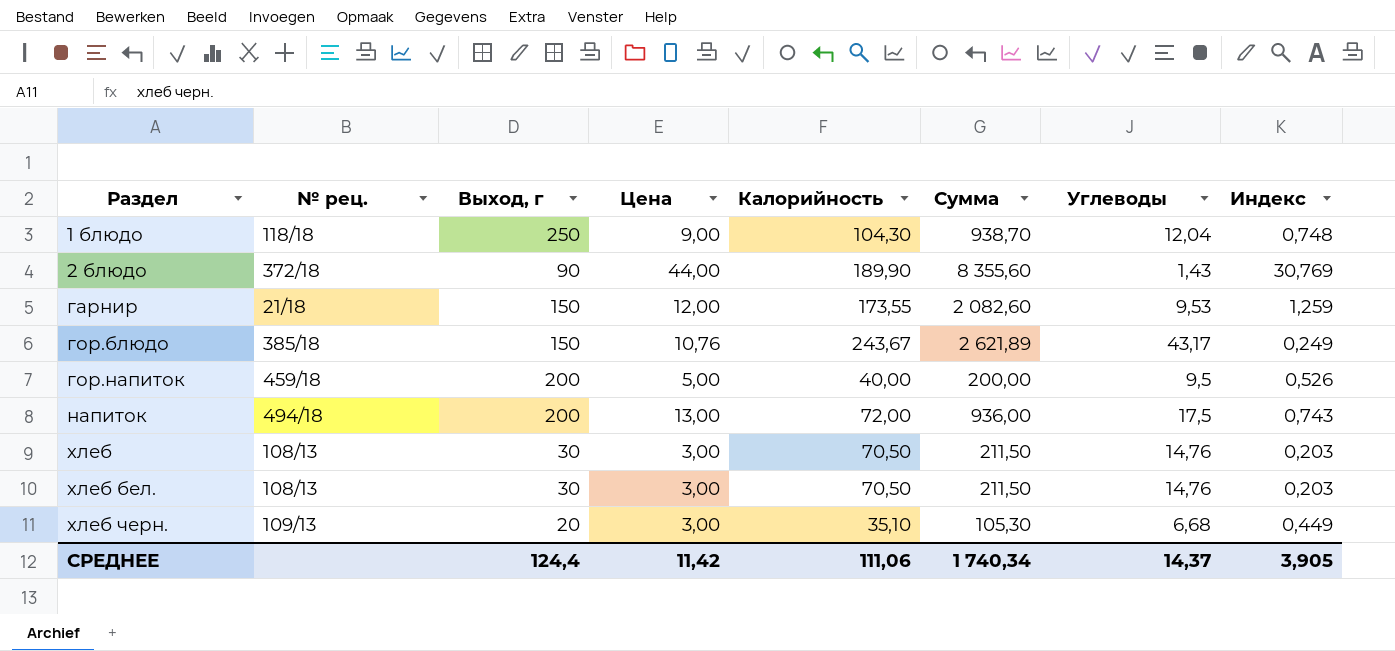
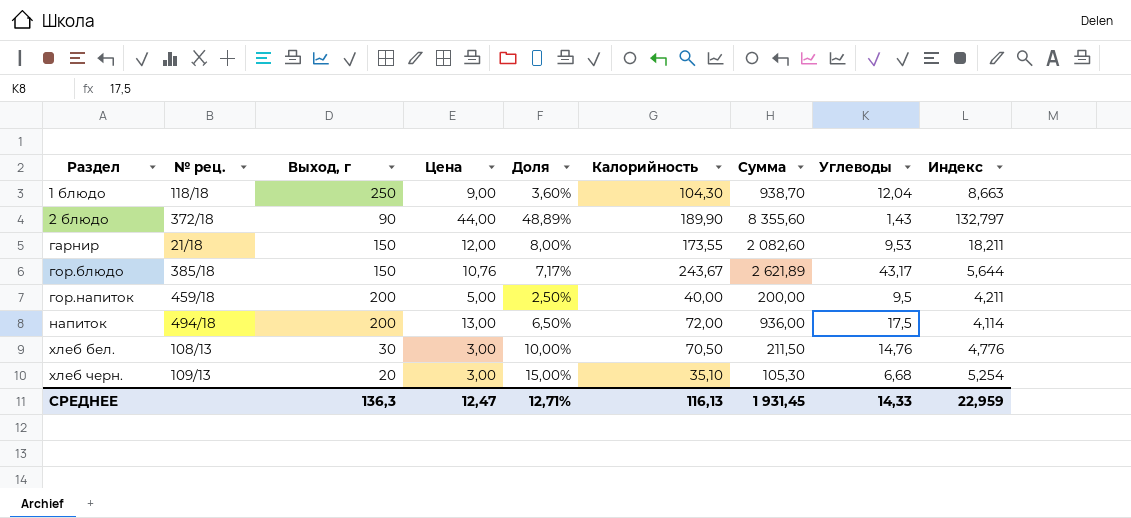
column Доля | formula: none -> [Цена] / [Выход, г]
column Индекс | formula: [Цена] / [Углеводы] -> [Калорийность] / [Углеводы]
row хлеб: 108/13 | 30 | 3,00 | 70,50 | 211,50 | 14,76 | 0,203 -> none
СРЕДНЕЕ | Выход, г: 124,4 -> 136,3
СРЕДНЕЕ | Цена: 11,42 -> 12,47
СРЕДНЕЕ | Калорийность: 111,06 -> 116,13
СРЕДНЕЕ | Сумма: 1 740,34 -> 1 931,45
СРЕДНЕЕ | Углеводы: 14,37 -> 14,33
СРЕДНЕЕ | Индекс: 3,905 -> 22,959

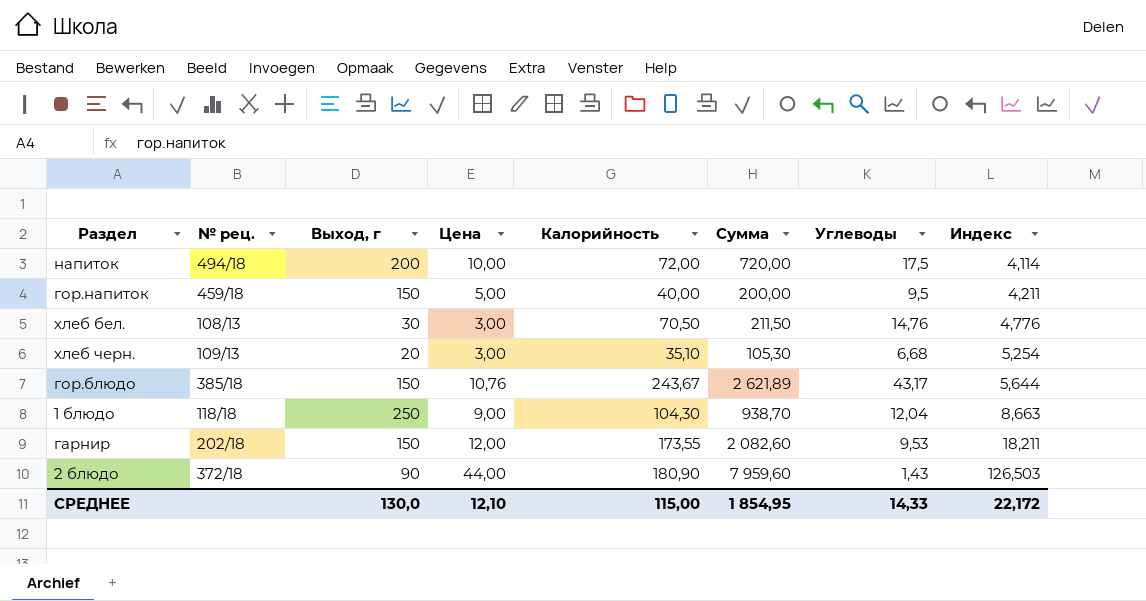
row order: Раздел ascending -> Индекс ascending
column Доля | formula: [Цена] / [Выход, г] -> none
напиток | Цена: 13,00 -> 10,00
напиток | Сумма: 936,00 -> 720,00
гор.напиток | Выход, г: 200 -> 150
гарнир | № рец.: 21/18 -> 202/18
2 блюдо | Калорийность: 189,90 -> 180,90
2 блюдо | Сумма: 8 355,60 -> 7 959,60
2 блюдо | Индекс: 132,797 -> 126,503
СРЕДНЕЕ | Выход, г: 136,3 -> 130,0
СРЕДНЕЕ | Цена: 12,47 -> 12,10
СРЕДНЕЕ | Калорийность: 116,13 -> 115,00
СРЕДНЕЕ | Сумма: 1 931,45 -> 1 854,95
СРЕДНЕЕ | Индекс: 22,959 -> 22,172

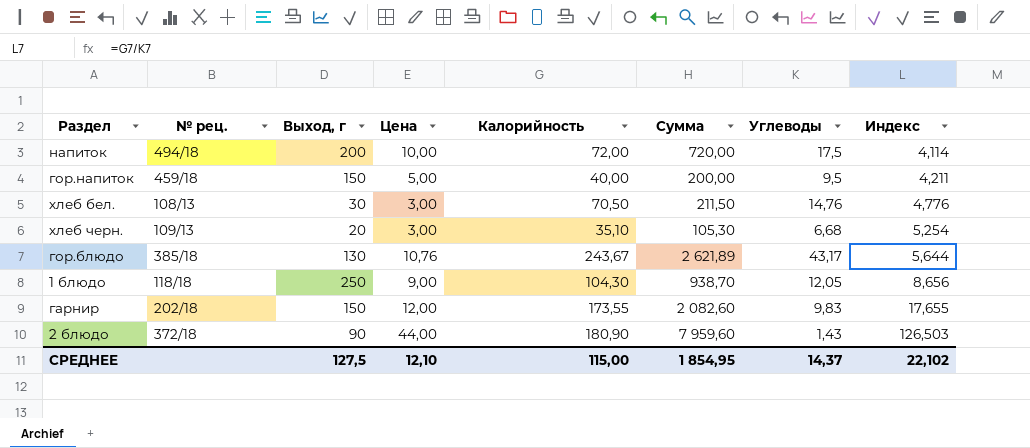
гор.блюдо | Выход, г: 150 -> 130
1 блюдо | Углеводы: 12,04 -> 12,05
1 блюдо | Индекс: 8,663 -> 8,656
гарнир | Углеводы: 9,53 -> 9,83
гарнир | Индекс: 18,211 -> 17,655
СРЕДНЕЕ | Выход, г: 130,0 -> 127,5
СРЕДНЕЕ | Углеводы: 14,33 -> 14,37
СРЕДНЕЕ | Индекс: 22,172 -> 22,102

